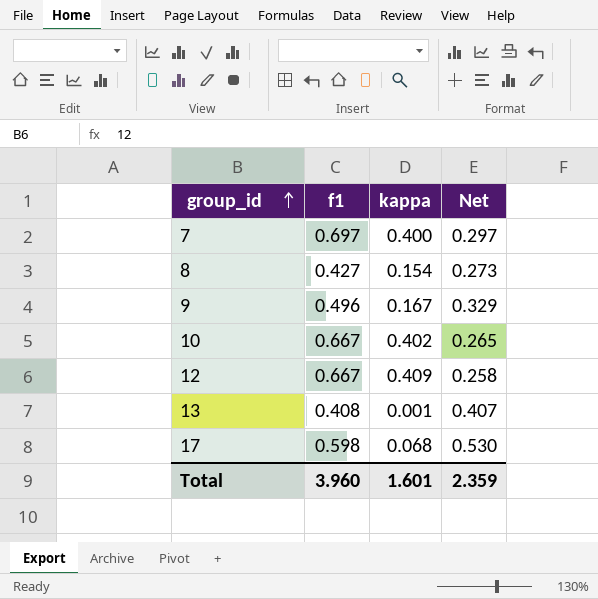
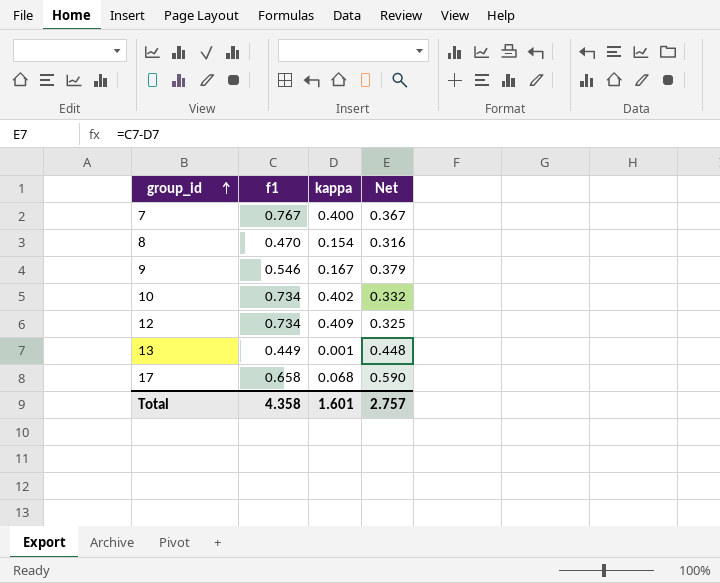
7 | f1: 0.697 -> 0.767
7 | Net: 0.297 -> 0.367
8 | f1: 0.427 -> 0.470
8 | Net: 0.273 -> 0.316
9 | f1: 0.496 -> 0.546
9 | Net: 0.329 -> 0.379
10 | f1: 0.667 -> 0.734
10 | Net: 0.265 -> 0.332
12 | f1: 0.667 -> 0.734
12 | Net: 0.258 -> 0.325
13 | f1: 0.408 -> 0.449
13 | Net: 0.407 -> 0.448
17 | f1: 0.598 -> 0.658
17 | Net: 0.530 -> 0.590
Total | f1: 3.960 -> 4.358
Total | Net: 2.359 -> 2.757

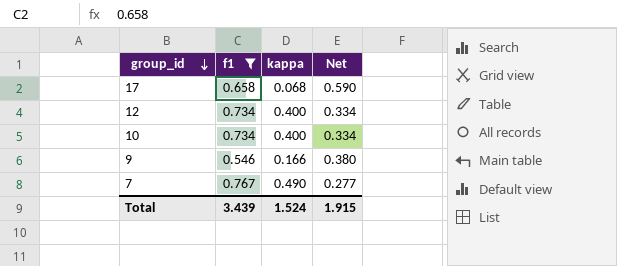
filter: none -> f1 >= 0.546
row order: group_id ascending -> group_id descending
12 | kappa: 0.409 -> 0.400
12 | Net: 0.325 -> 0.334
10 | kappa: 0.402 -> 0.400
10 | Net: 0.332 -> 0.334
9 | kappa: 0.167 -> 0.166
9 | Net: 0.379 -> 0.380
7 | kappa: 0.400 -> 0.490
7 | Net: 0.367 -> 0.277
Total | f1: 4.358 -> 3.439
Total | kappa: 1.601 -> 1.524
Total | Net: 2.757 -> 1.915

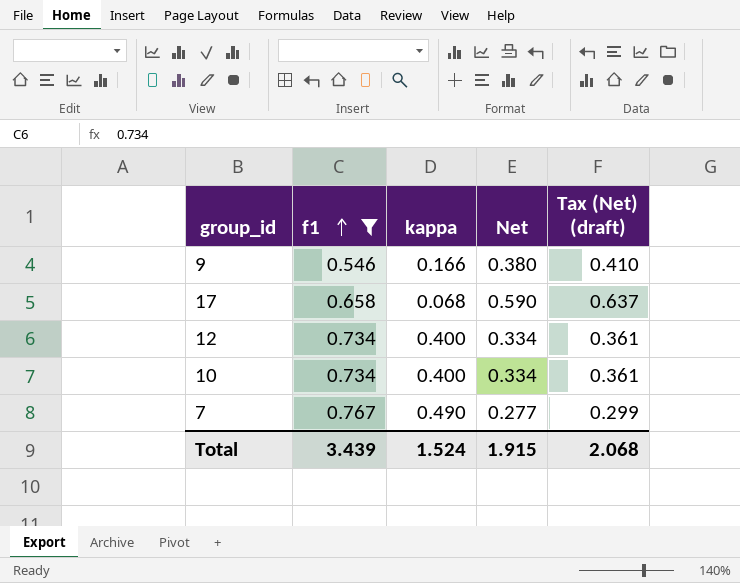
row order: group_id descending -> f1 ascending
column Tax (Net) (draft) | formula: none -> [Net] * 1.08

